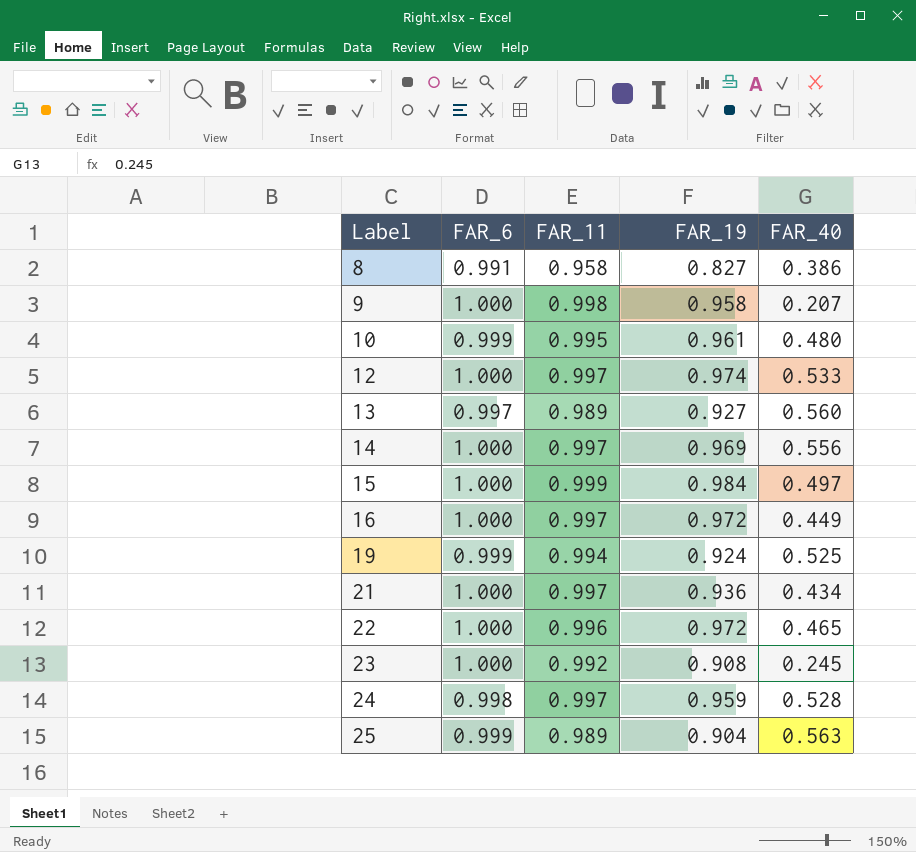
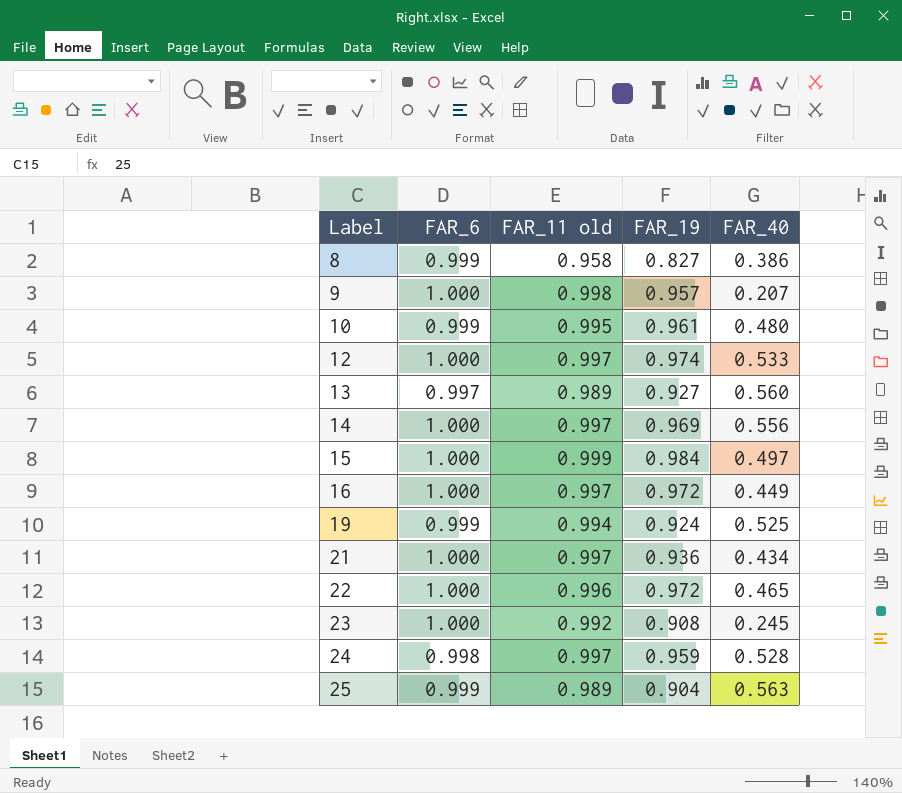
column name: FAR_11 -> FAR_11 old
8 | FAR_6: 0.991 -> 0.999
9 | FAR_19: 0.958 -> 0.957

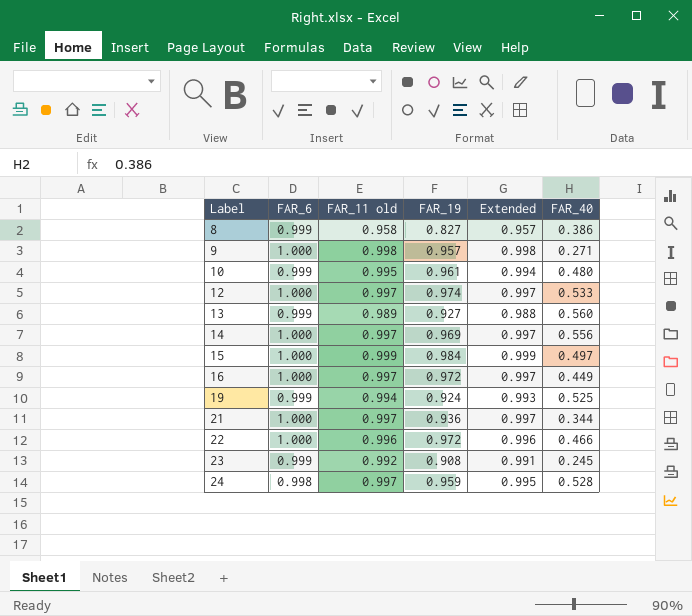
column Extended | formula: none -> [FAR_6] * [FAR_11 old]
row 25: 0.999 | 0.989 | 0.904 | 0.563 -> none
9 | FAR_40: 0.207 -> 0.271
13 | FAR_6: 0.997 -> 0.999
21 | FAR_40: 0.434 -> 0.344
22 | FAR_40: 0.465 -> 0.466
23 | FAR_6: 1.000 -> 0.999

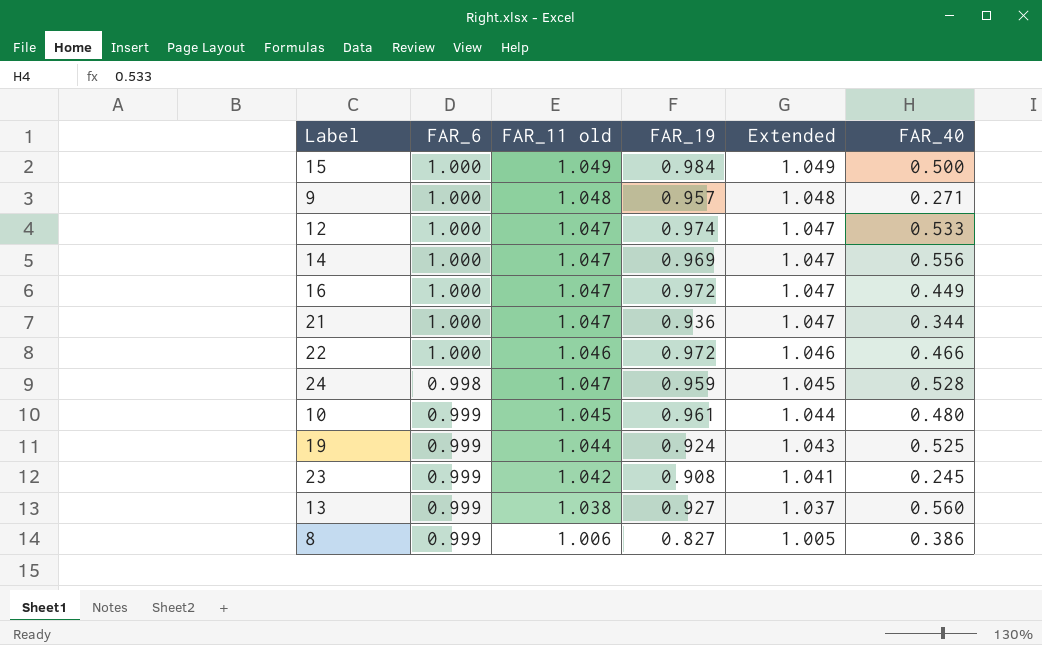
row order: Label ascending -> Extended descending
15 | FAR_11 old: 0.999 -> 1.049
15 | Extended: 0.999 -> 1.049
15 | FAR_40: 0.497 -> 0.500
9 | FAR_11 old: 0.998 -> 1.048
9 | Extended: 0.998 -> 1.048
12 | FAR_11 old: 0.997 -> 1.047
12 | Extended: 0.997 -> 1.047
14 | FAR_11 old: 0.997 -> 1.047
14 | Extended: 0.997 -> 1.047
16 | FAR_11 old: 0.997 -> 1.047
16 | Extended: 0.997 -> 1.047
21 | FAR_11 old: 0.997 -> 1.047
21 | Extended: 0.997 -> 1.047
22 | FAR_11 old: 0.996 -> 1.046
22 | Extended: 0.996 -> 1.046
24 | FAR_11 old: 0.997 -> 1.047
24 | Extended: 0.995 -> 1.045
10 | FAR_11 old: 0.995 -> 1.045
10 | Extended: 0.994 -> 1.044
19 | FAR_11 old: 0.994 -> 1.044
19 | Extended: 0.993 -> 1.043
23 | FAR_11 old: 0.992 -> 1.042
23 | Extended: 0.991 -> 1.041
13 | FAR_11 old: 0.989 -> 1.038
13 | Extended: 0.988 -> 1.037
8 | FAR_11 old: 0.958 -> 1.006
8 | Extended: 0.957 -> 1.005

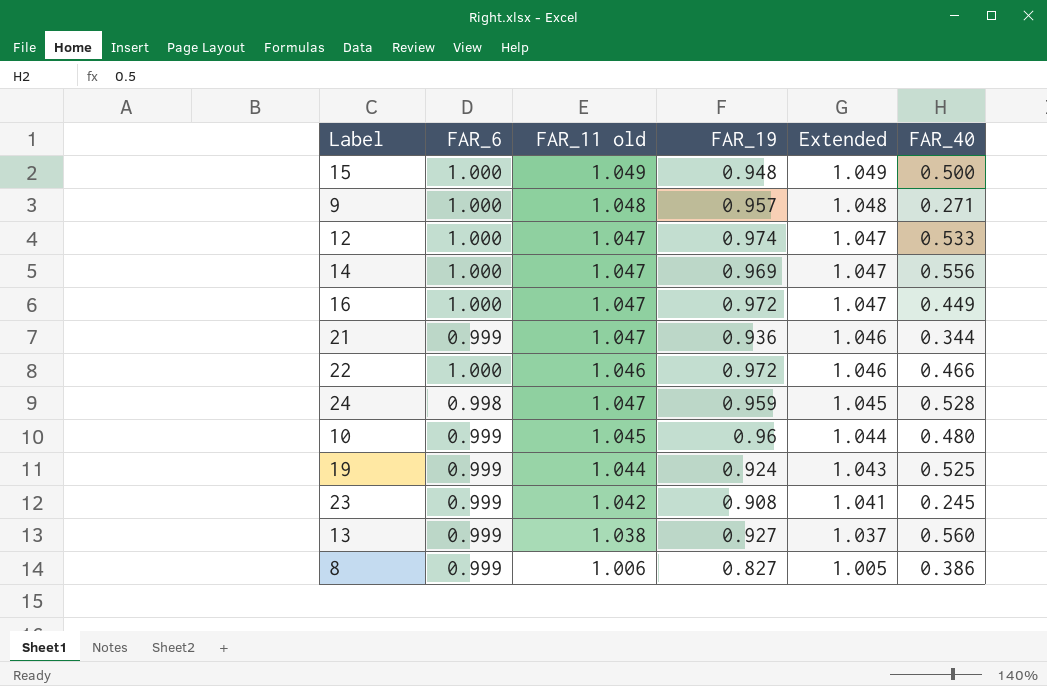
15 | FAR_19: 0.984 -> 0.948
21 | FAR_6: 1.000 -> 0.999
21 | Extended: 1.047 -> 1.046
10 | FAR_19: 0.961 -> 0.96

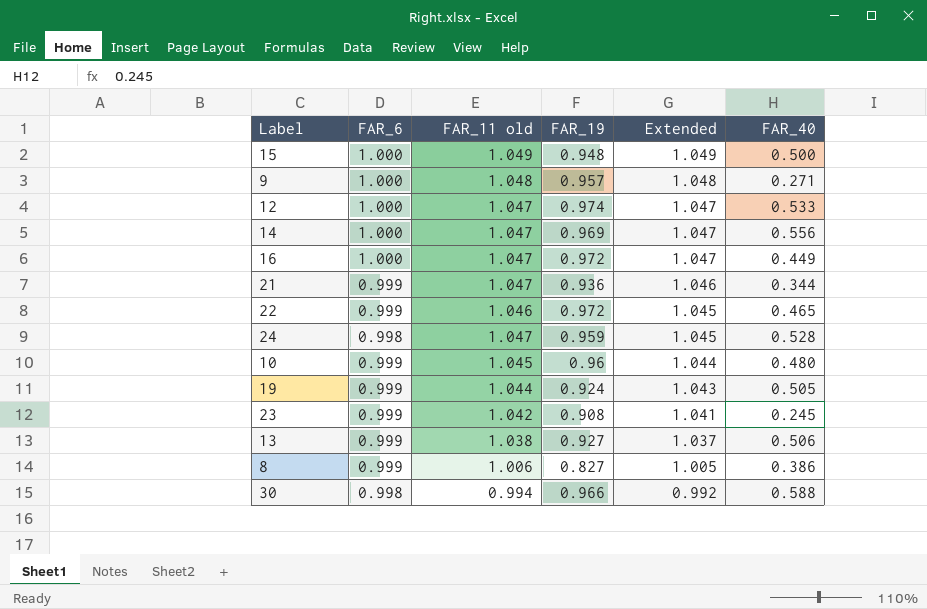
22 | FAR_6: 1.000 -> 0.999
22 | Extended: 1.046 -> 1.045
22 | FAR_40: 0.466 -> 0.465
19 | FAR_40: 0.525 -> 0.505
13 | FAR_40: 0.560 -> 0.506
row 30: none -> 0.998 | 0.994 | 0.966 | 0.992 | 0.588

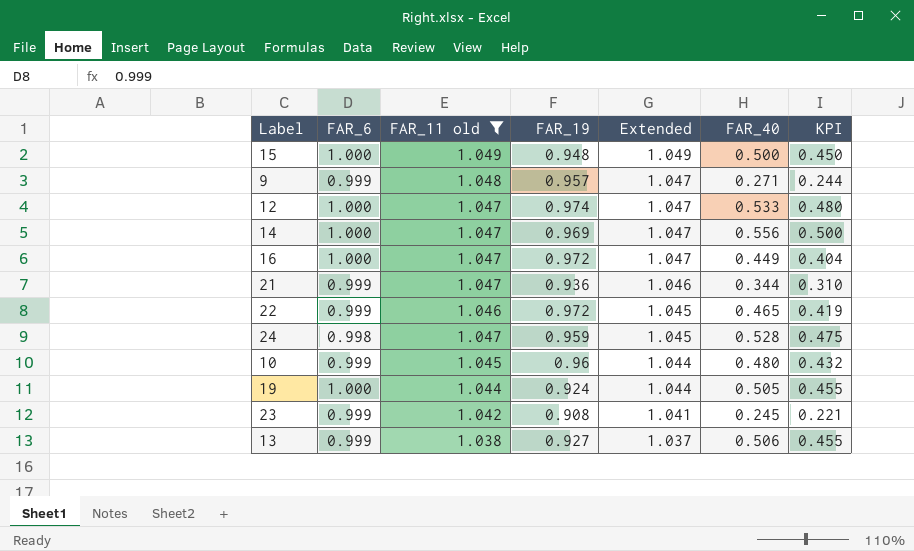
filter: none -> FAR_11 old >= 1.038
column KPI | formula: none -> [FAR_40] * 0.9
9 | FAR_6: 1.000 -> 0.999
9 | Extended: 1.048 -> 1.047
19 | FAR_6: 0.999 -> 1.000
19 | Extended: 1.043 -> 1.044

